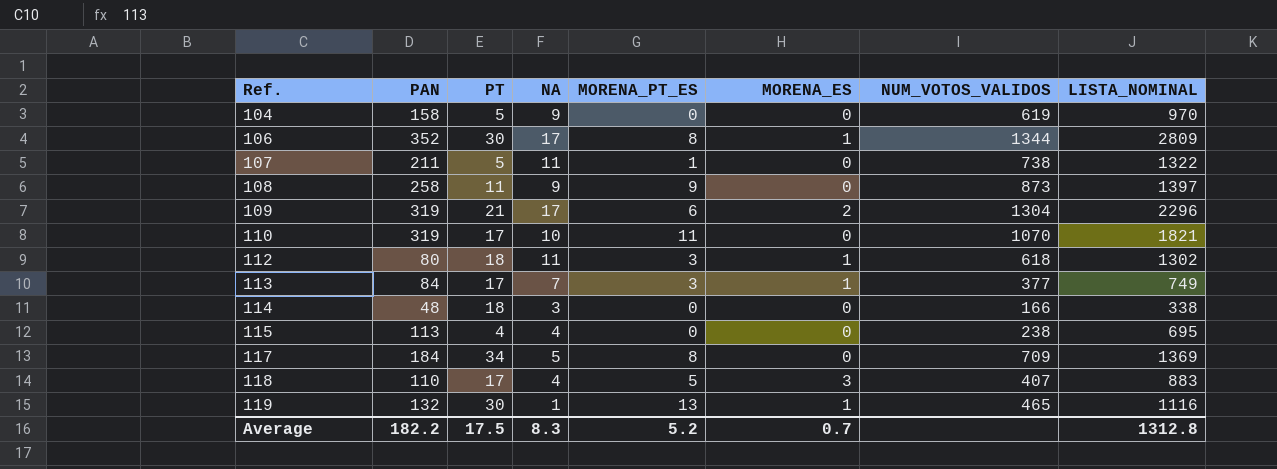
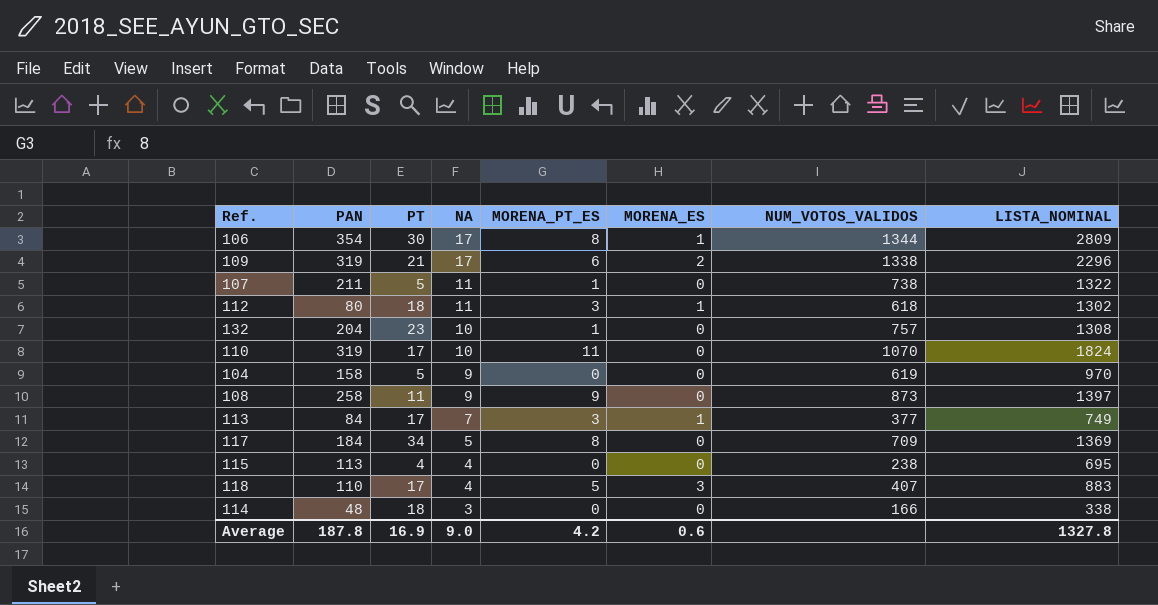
row order: Ref. ascending -> NA descending
row 119: 132 | 30 | 1 | 13 | 1 | 465 | 1116 -> none
106 | PAN: 352 -> 354
109 | NUM_VOTOS_VALIDOS: 1304 -> 1338
row 132: none -> 204 | 23 | 10 | 1 | 0 | 757 | 1308
110 | LISTA_NOMINAL: 1821 -> 1824
Average | PAN: 182.2 -> 187.8
Average | PT: 17.5 -> 16.9
Average | NA: 8.3 -> 9.0
Average | MORENA_PT_ES: 5.2 -> 4.2
Average | MORENA_ES: 0.7 -> 0.6
Average | LISTA_NOMINAL: 1312.8 -> 1327.8

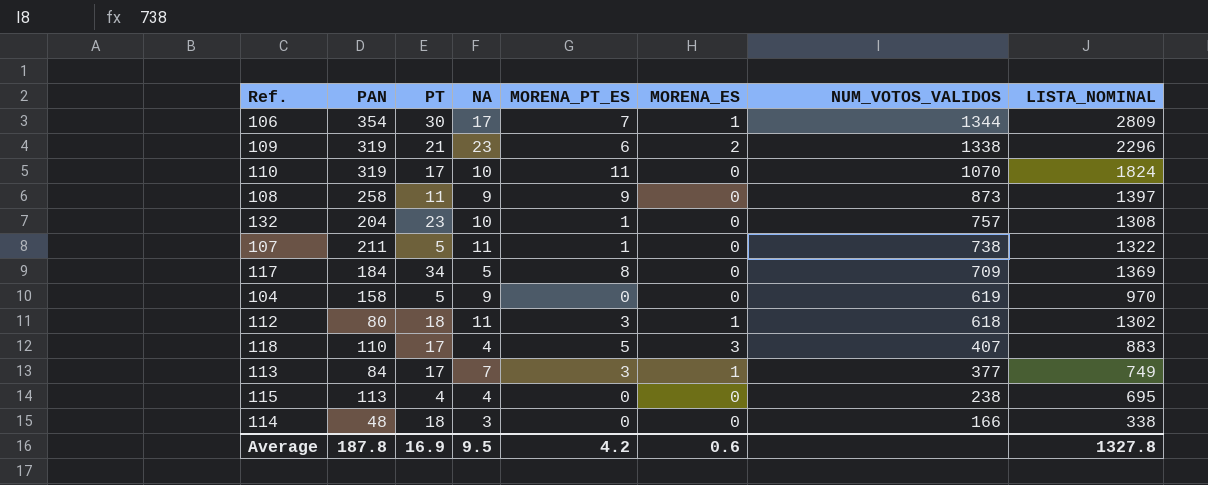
row order: NA descending -> NUM_VOTOS_VALIDOS descending
106 | MORENA_PT_ES: 8 -> 7
109 | NA: 17 -> 23
Average | NA: 9.0 -> 9.5

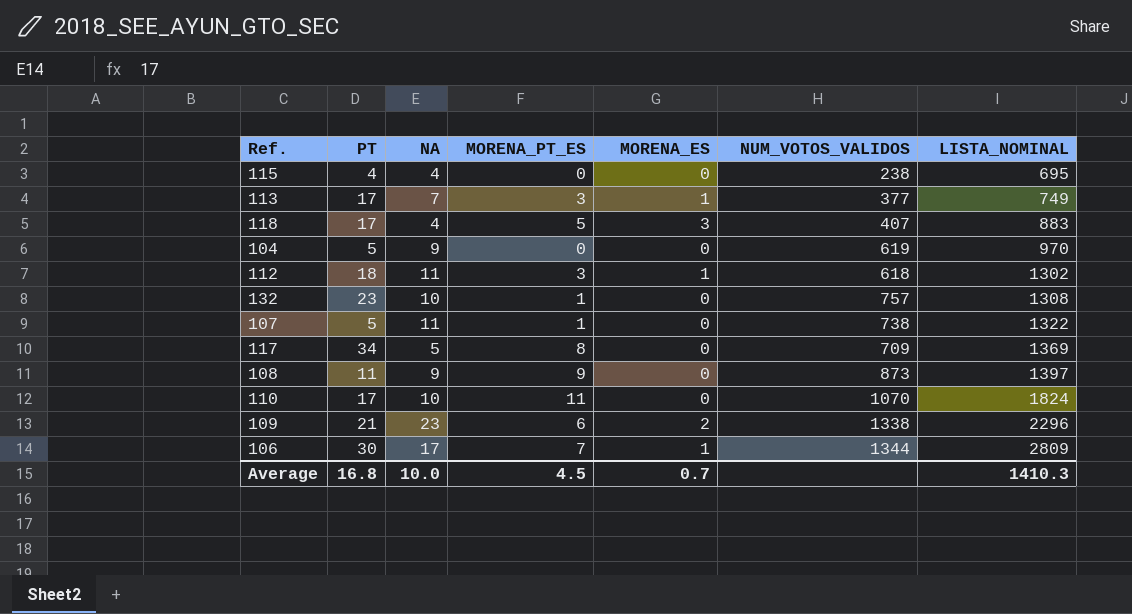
row order: NUM_VOTOS_VALIDOS descending -> LISTA_NOMINAL ascending
column PAN | position: 2 -> none
row 114: 48 | 18 | 3 | 0 | 0 | 166 | 338 -> none
Average | PT: 16.9 -> 16.8
Average | NA: 9.5 -> 10.0
Average | MORENA_PT_ES: 4.2 -> 4.5
Average | MORENA_ES: 0.6 -> 0.7
Average | LISTA_NOMINAL: 1327.8 -> 1410.3

